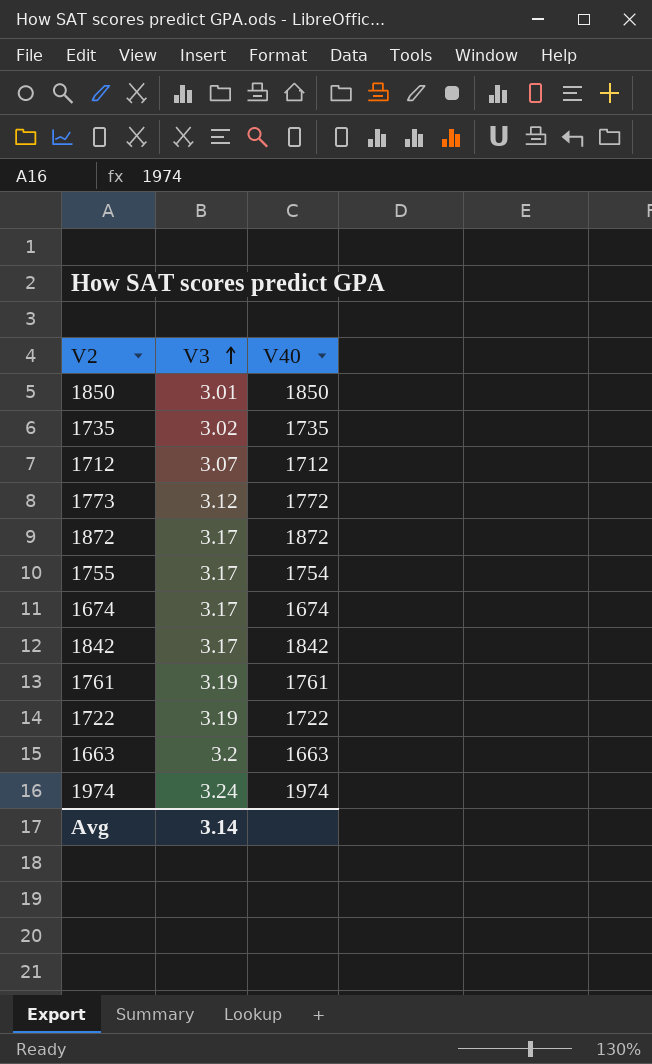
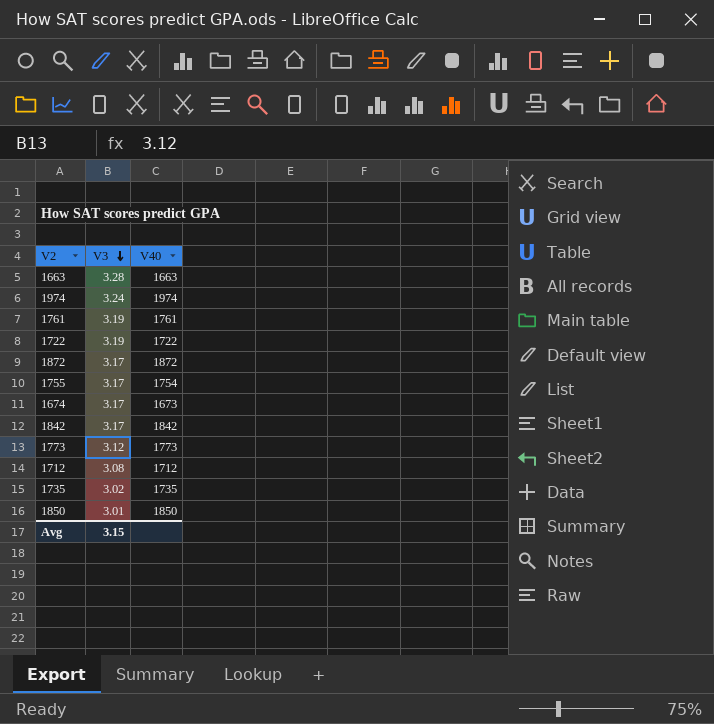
row order: V3 ascending -> V3 descending
1663 | V3: 3.2 -> 3.28
1674 | V40: 1674 -> 1673
1773 | V40: 1772 -> 1773
1712 | V3: 3.07 -> 3.08
Avg | V3: 3.14 -> 3.15

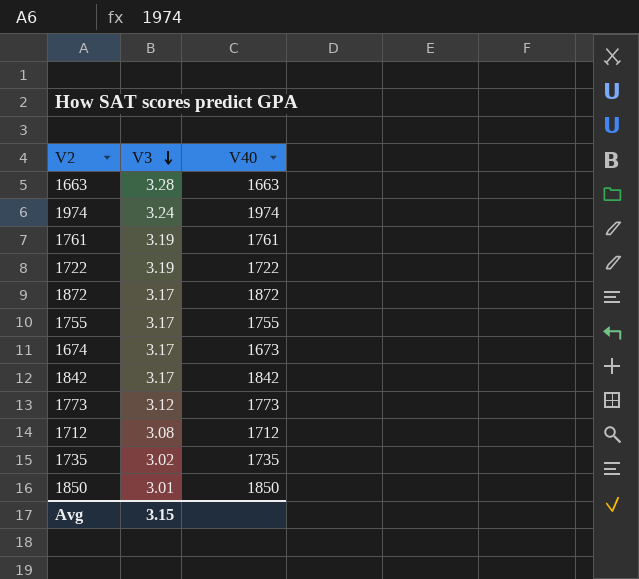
1755 | V40: 1754 -> 1755

